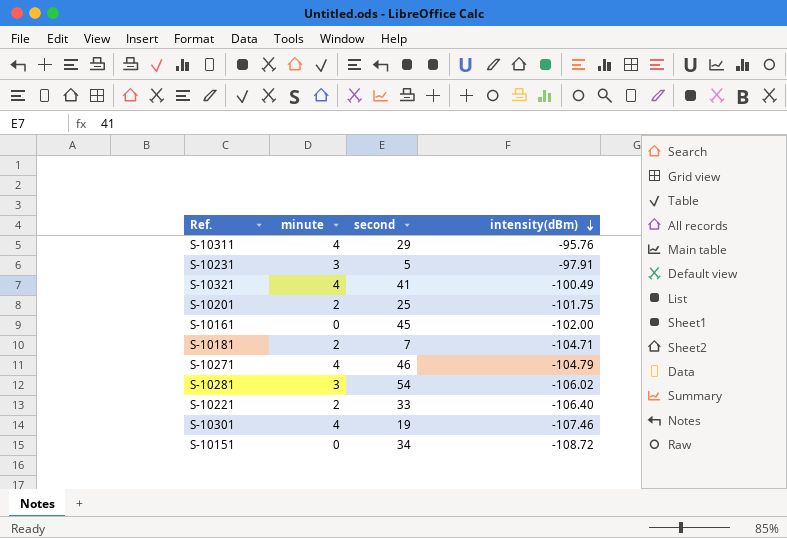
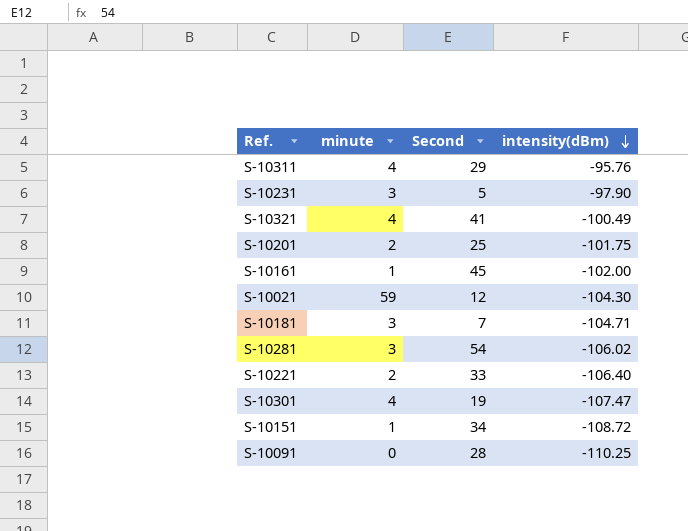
column name: second -> Second
row S-10271: 4 | 46 | -104.79 -> none
S-10231 | intensity(dBm): -97.91 -> -97.90
S-10161 | minute: 0 -> 1
row S-10021: none -> 59 | 12 | -104.30
S-10181 | minute: 2 -> 3
S-10301 | intensity(dBm): -107.46 -> -107.47
S-10151 | minute: 0 -> 1
row S-10091: none -> 0 | 28 | -110.25

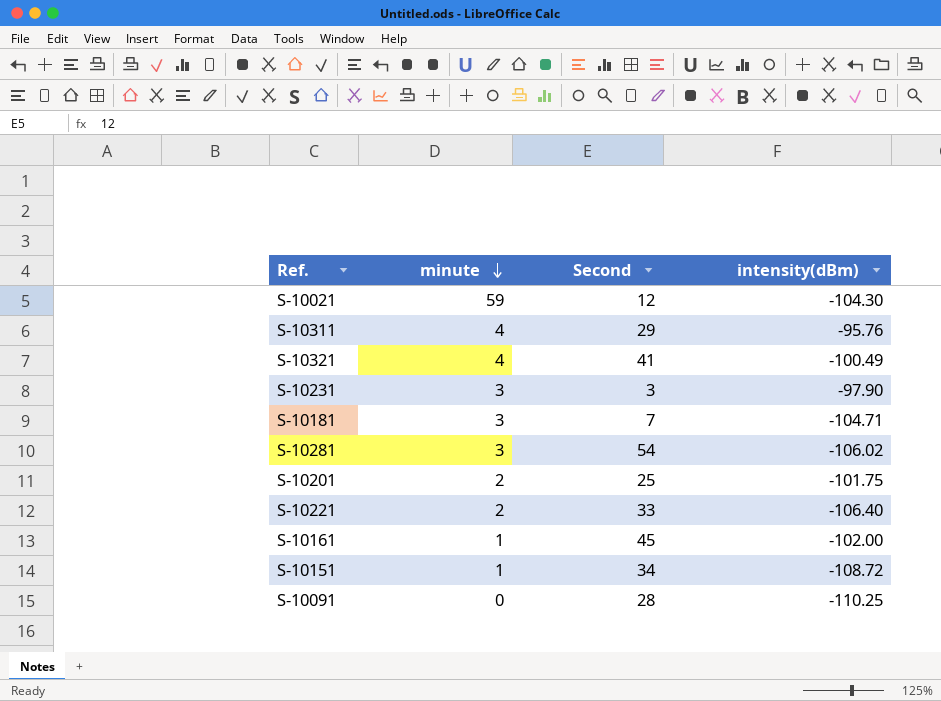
row order: intensity(dBm) descending -> minute descending
row S-10301: 4 | 19 | -107.47 -> none
S-10231 | Second: 5 -> 3

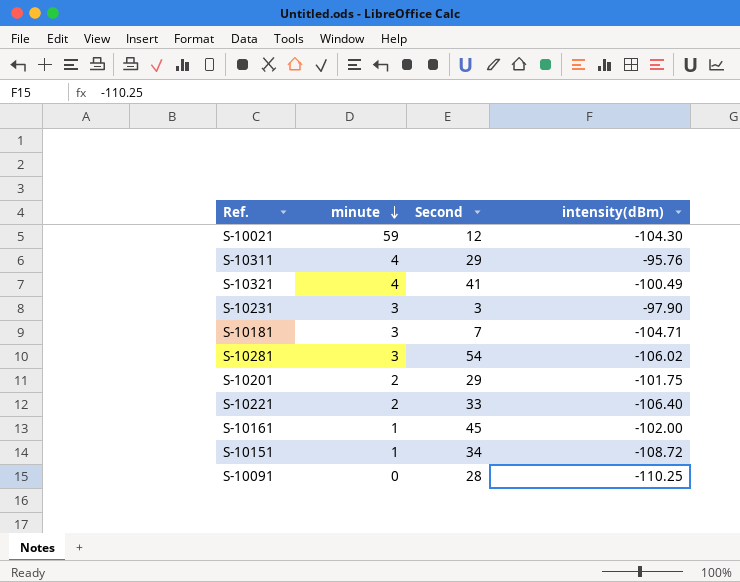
S-10201 | Second: 25 -> 29

